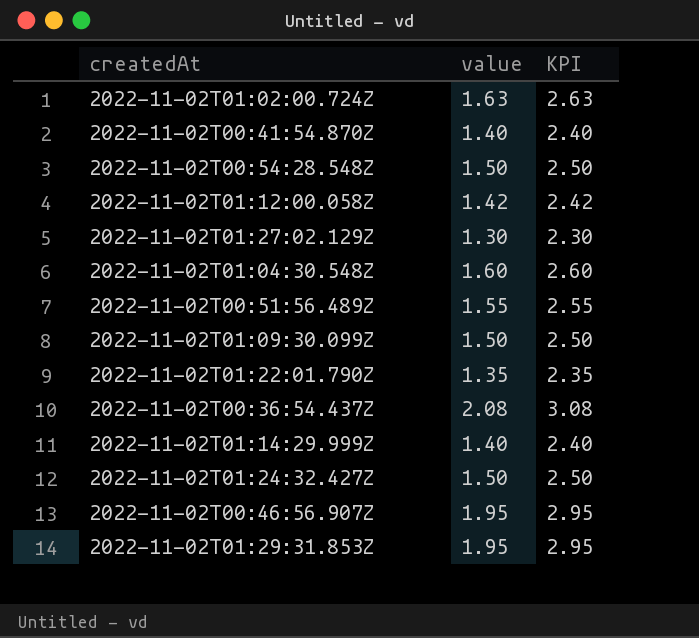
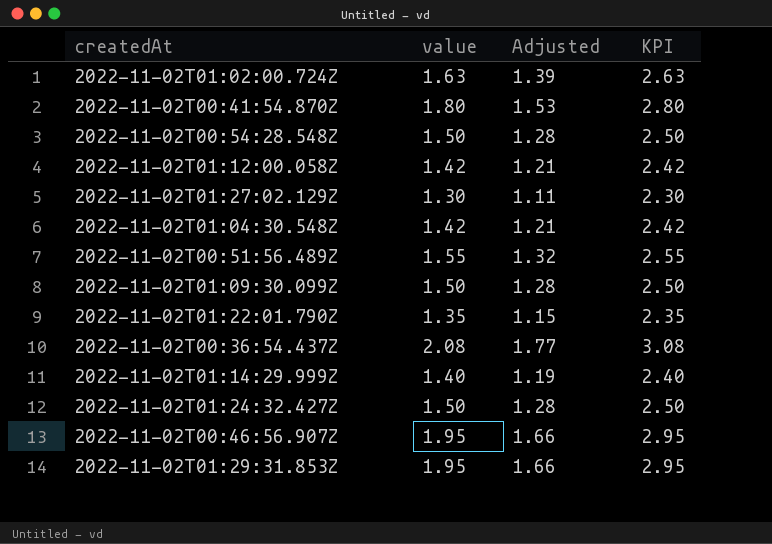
column Adjusted | formula: none -> [value] * 0.85
2022-11-02T00:41:54.870Z | value: 1.40 -> 1.80
2022-11-02T00:41:54.870Z | KPI: 2.40 -> 2.80
2022-11-02T01:04:30.548Z | value: 1.60 -> 1.42
2022-11-02T01:04:30.548Z | KPI: 2.60 -> 2.42

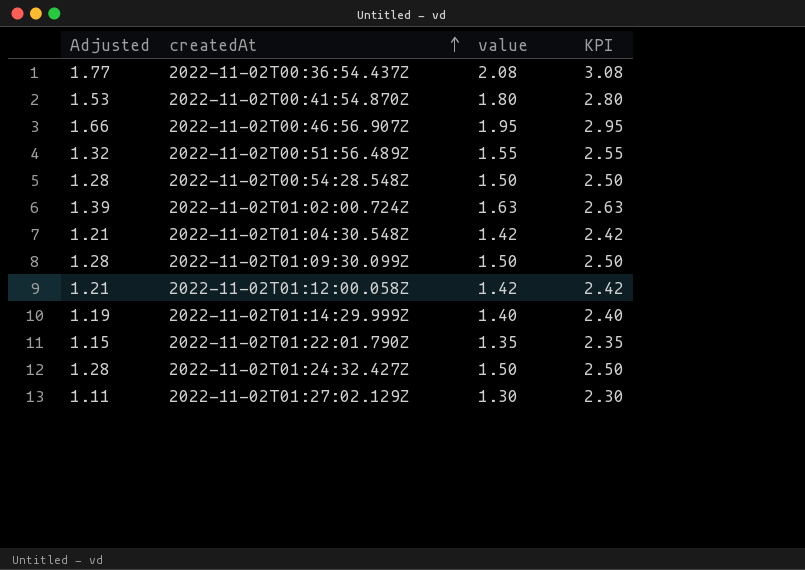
row order: none -> createdAt ascending
column Adjusted | position: 3 -> 1
row 2022-11-02T01:29:31.853Z: 1.95 | 1.66 | 2.95 -> none

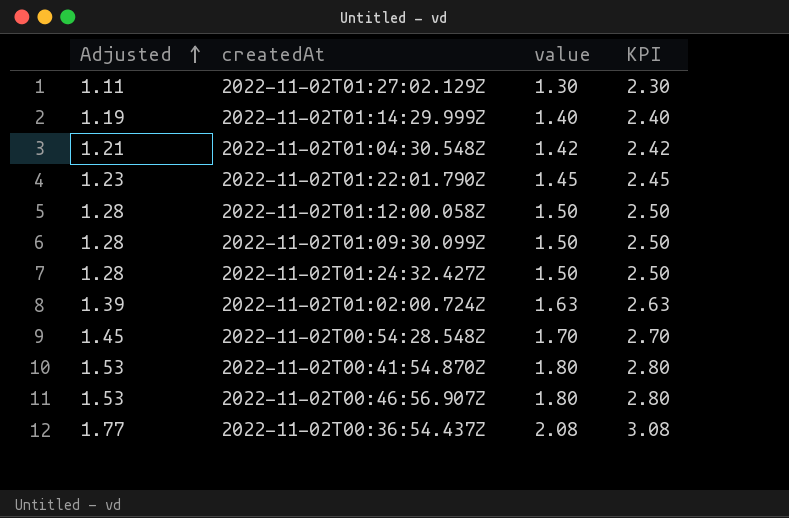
row order: createdAt ascending -> Adjusted ascending
row 2022-11-02T00:51:56.489Z: 1.32 | 1.55 | 2.55 -> none
2022-11-02T01:22:01.790Z | Adjusted: 1.15 -> 1.23
2022-11-02T01:22:01.790Z | value: 1.35 -> 1.45
2022-11-02T01:22:01.790Z | KPI: 2.35 -> 2.45
2022-11-02T01:12:00.058Z | Adjusted: 1.21 -> 1.28
2022-11-02T01:12:00.058Z | value: 1.42 -> 1.50
2022-11-02T01:12:00.058Z | KPI: 2.42 -> 2.50
2022-11-02T00:54:28.548Z | Adjusted: 1.28 -> 1.45
2022-11-02T00:54:28.548Z | value: 1.50 -> 1.70
2022-11-02T00:54:28.548Z | KPI: 2.50 -> 2.70
2022-11-02T00:46:56.907Z | Adjusted: 1.66 -> 1.53
2022-11-02T00:46:56.907Z | value: 1.95 -> 1.80
2022-11-02T00:46:56.907Z | KPI: 2.95 -> 2.80

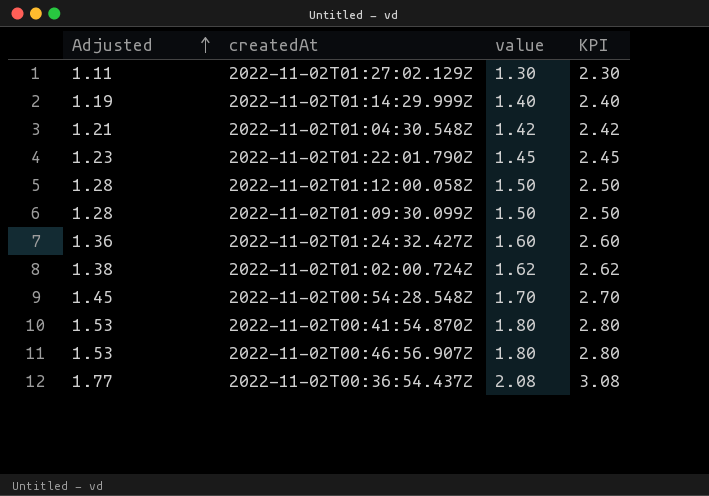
2022-11-02T01:24:32.427Z | Adjusted: 1.28 -> 1.36
2022-11-02T01:24:32.427Z | value: 1.50 -> 1.60
2022-11-02T01:24:32.427Z | KPI: 2.50 -> 2.60
2022-11-02T01:02:00.724Z | Adjusted: 1.39 -> 1.38
2022-11-02T01:02:00.724Z | value: 1.63 -> 1.62
2022-11-02T01:02:00.724Z | KPI: 2.63 -> 2.62

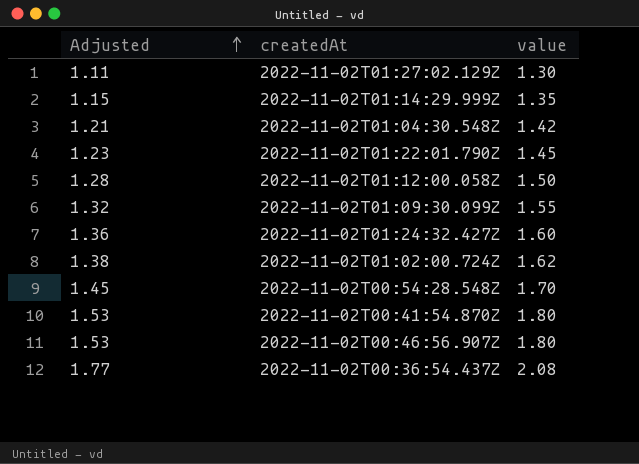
column KPI | formula: [value] + 1 -> none
2022-11-02T01:14:29.999Z | Adjusted: 1.19 -> 1.15
2022-11-02T01:14:29.999Z | value: 1.40 -> 1.35
2022-11-02T01:09:30.099Z | Adjusted: 1.28 -> 1.32
2022-11-02T01:09:30.099Z | value: 1.50 -> 1.55

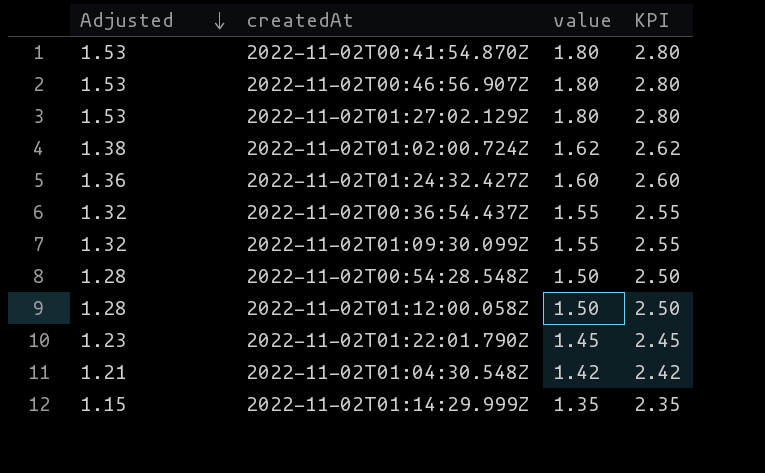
row order: Adjusted ascending -> Adjusted descending
column KPI | formula: none -> [value] + 1
2022-11-02T01:27:02.129Z | Adjusted: 1.11 -> 1.53
2022-11-02T01:27:02.129Z | value: 1.30 -> 1.80
2022-11-02T00:36:54.437Z | Adjusted: 1.77 -> 1.32
2022-11-02T00:36:54.437Z | value: 2.08 -> 1.55
2022-11-02T00:54:28.548Z | Adjusted: 1.45 -> 1.28
2022-11-02T00:54:28.548Z | value: 1.70 -> 1.50

